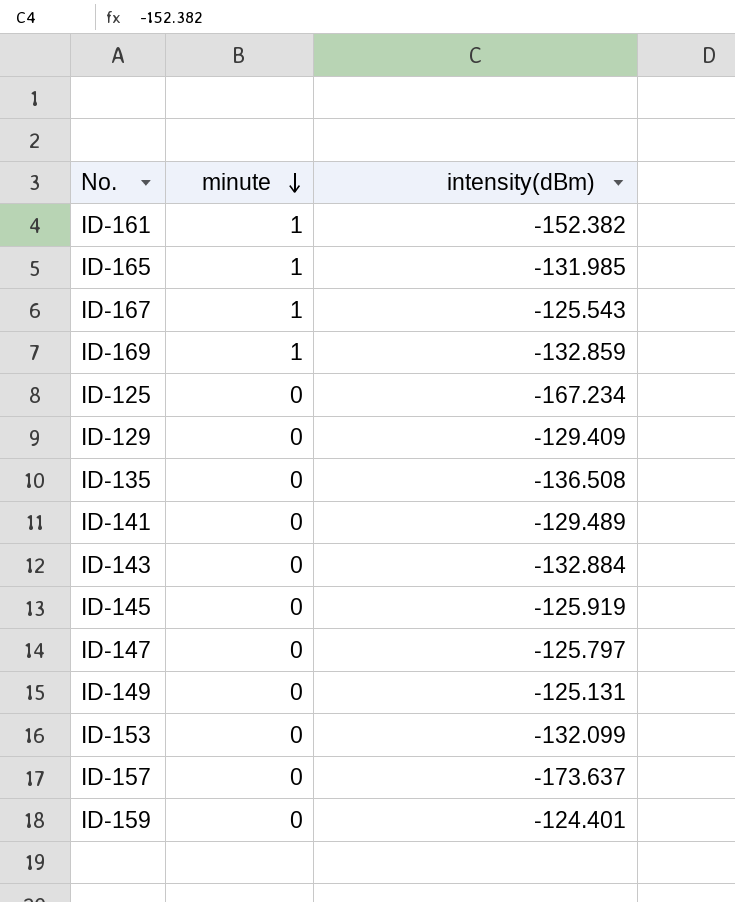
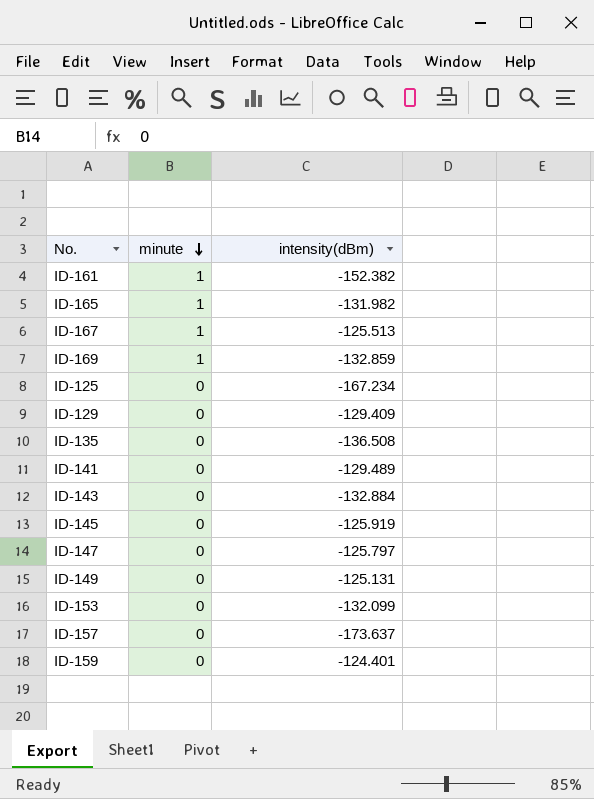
ID-165 | intensity(dBm): -131.985 -> -131.982
ID-167 | intensity(dBm): -125.543 -> -125.513

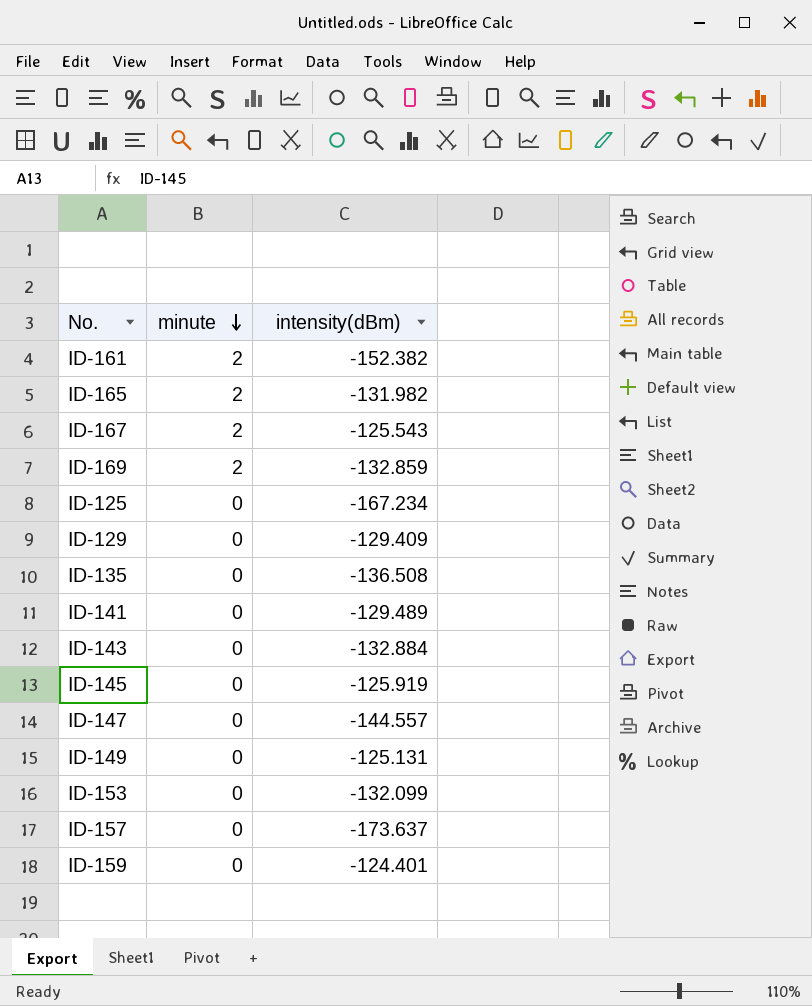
ID-161 | minute: 1 -> 2
ID-165 | minute: 1 -> 2
ID-167 | minute: 1 -> 2
ID-167 | intensity(dBm): -125.513 -> -125.543
ID-169 | minute: 1 -> 2
ID-147 | intensity(dBm): -125.797 -> -144.557

